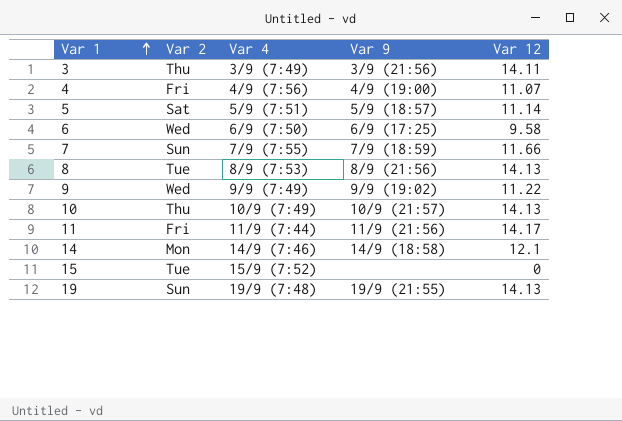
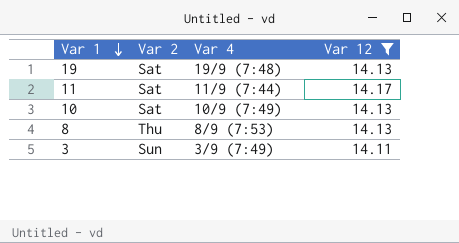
filter: none -> Var 12 >= 14.11
row order: Var 1 ascending -> Var 1 descending
column Var 9 | position: 4 -> none
19 | Var 2: Sun -> Sat
11 | Var 2: Fri -> Sat
10 | Var 2: Thu -> Sat
8 | Var 2: Tue -> Thu
3 | Var 2: Thu -> Sun

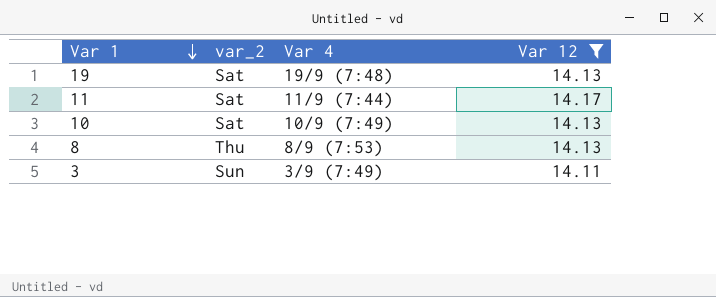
column name: Var 2 -> var_2

